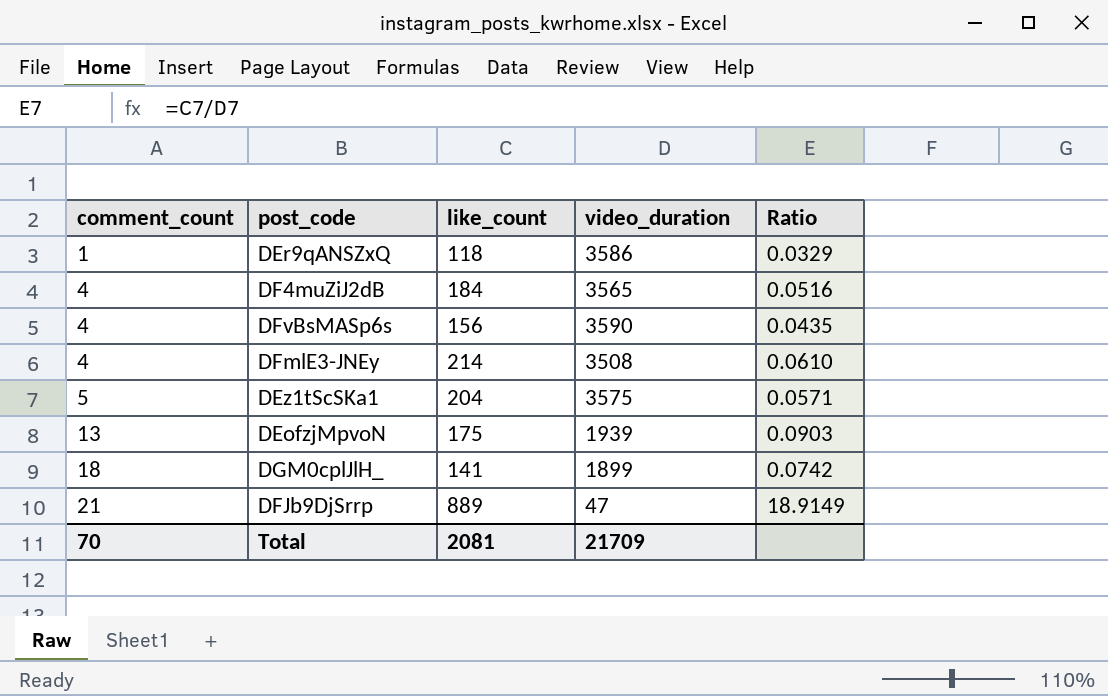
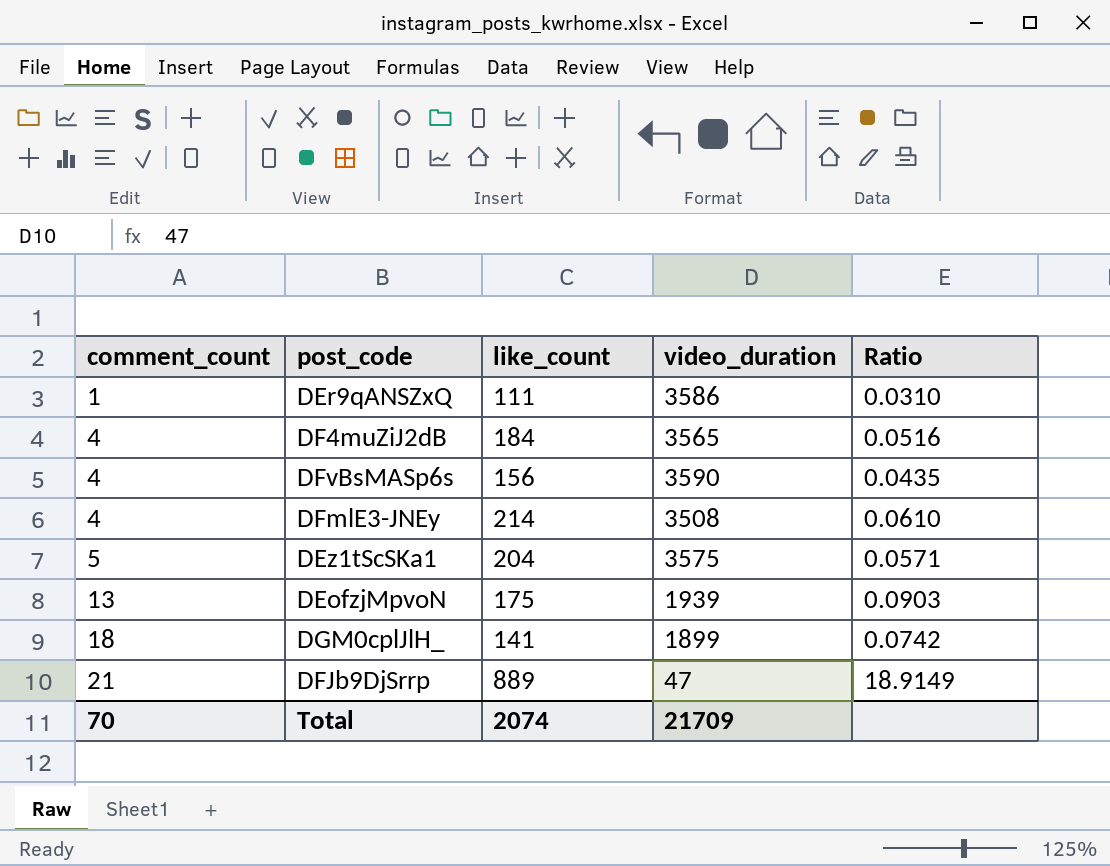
DEr9qANSZxQ | like_count: 118 -> 111
DEr9qANSZxQ | Ratio: 0.0329 -> 0.0310
Total | like_count: 2081 -> 2074

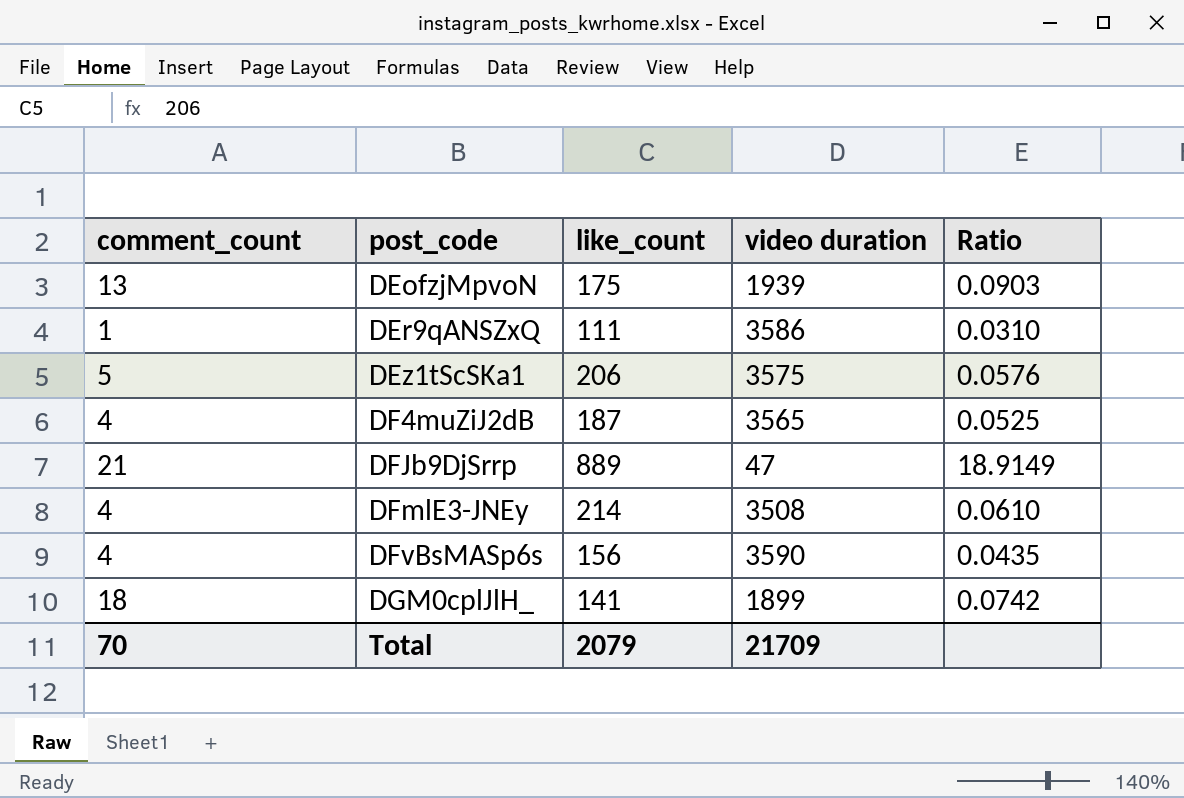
row order: comment_count ascending -> post_code ascending
column name: video_duration -> video duration
DEz1tScSKa1 | like_count: 204 -> 206
DEz1tScSKa1 | Ratio: 0.0571 -> 0.0576
DF4muZiJ2dB | like_count: 184 -> 187
DF4muZiJ2dB | Ratio: 0.0516 -> 0.0525
Total | like_count: 2074 -> 2079

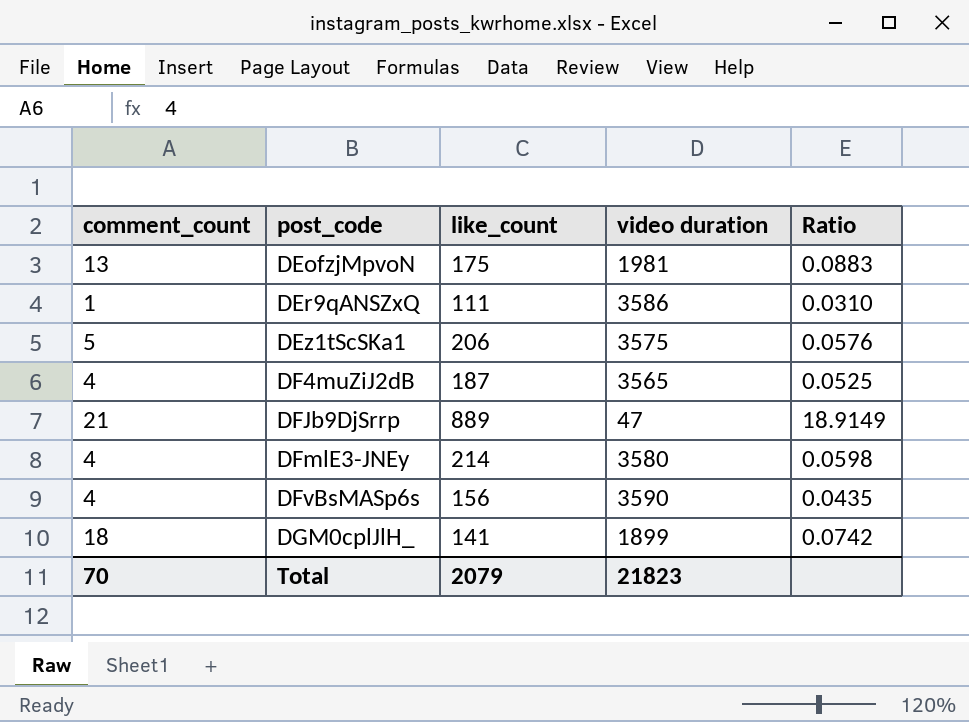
DEofzjMpvoN | video duration: 1939 -> 1981
DEofzjMpvoN | Ratio: 0.0903 -> 0.0883
DFmlE3-JNEy | video duration: 3508 -> 3580
DFmlE3-JNEy | Ratio: 0.0610 -> 0.0598
Total | video duration: 21709 -> 21823

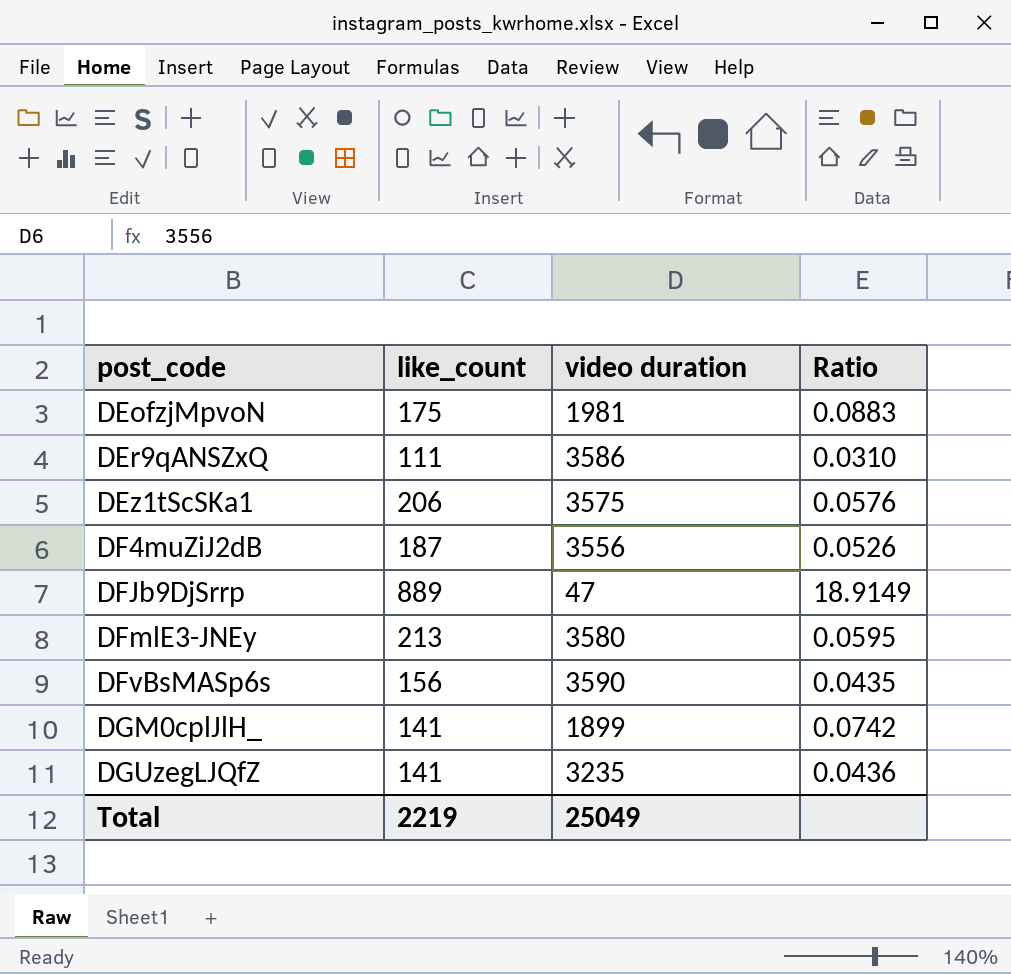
column comment_count | position: 1 -> none
DF4muZiJ2dB | video duration: 3565 -> 3556
DF4muZiJ2dB | Ratio: 0.0525 -> 0.0526
DFmlE3-JNEy | like_count: 214 -> 213
DFmlE3-JNEy | Ratio: 0.0598 -> 0.0595
row DGUzegLJQfZ: none -> 141 | 3235 | 0.0436
Total | like_count: 2079 -> 2219
Total | video duration: 21823 -> 25049

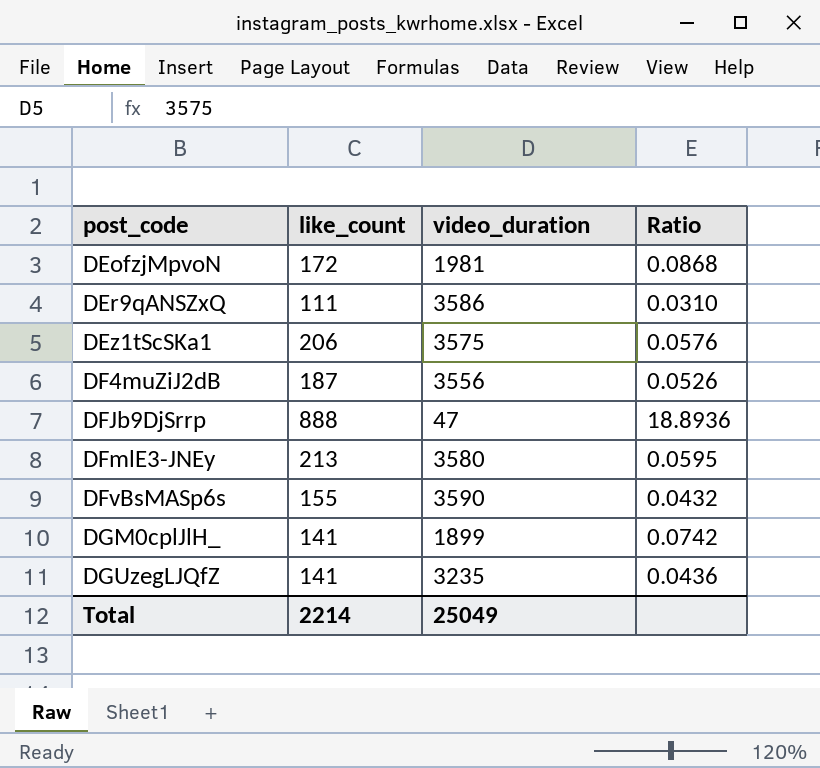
column name: video duration -> video_duration
DEofzjMpvoN | like_count: 175 -> 172
DEofzjMpvoN | Ratio: 0.0883 -> 0.0868
DFJb9DjSrrp | like_count: 889 -> 888
DFJb9DjSrrp | Ratio: 18.9149 -> 18.8936
DFvBsMASp6s | like_count: 156 -> 155
DFvBsMASp6s | Ratio: 0.0435 -> 0.0432
Total | like_count: 2219 -> 2214

